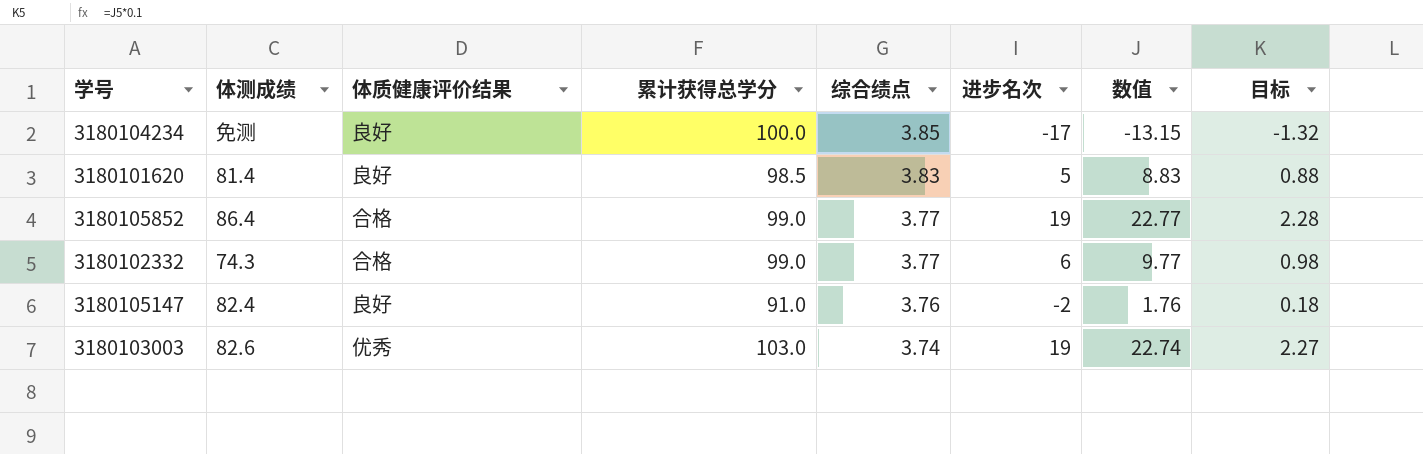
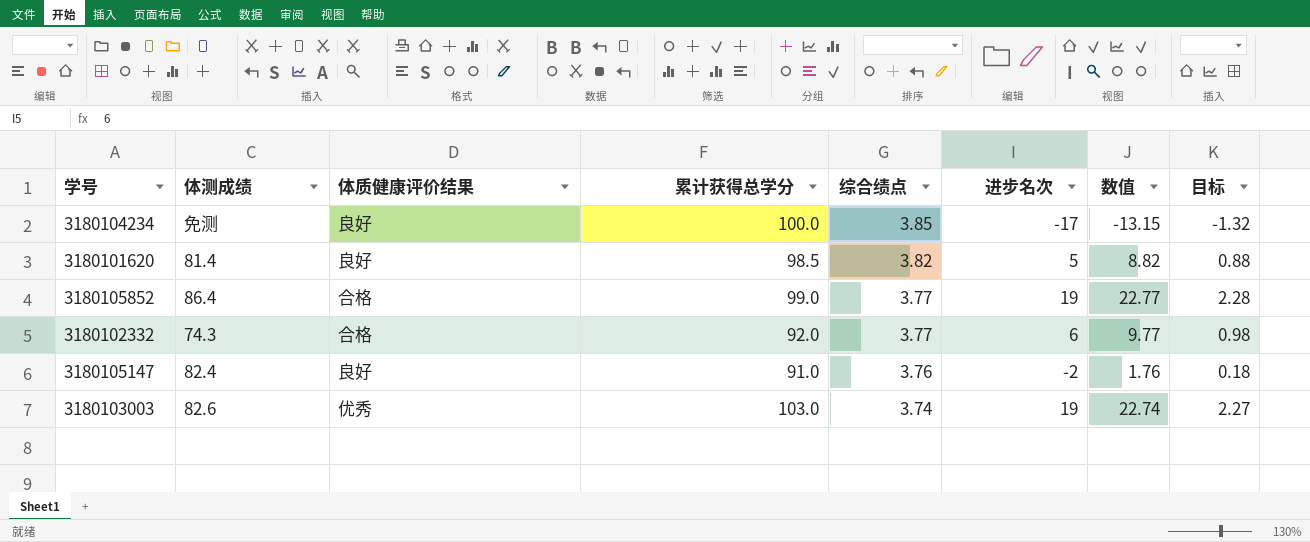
3180101620 | 综合绩点: 3.83 -> 3.82
3180101620 | 数值: 8.83 -> 8.82
3180102332 | 累计获得总学分: 99.0 -> 92.0

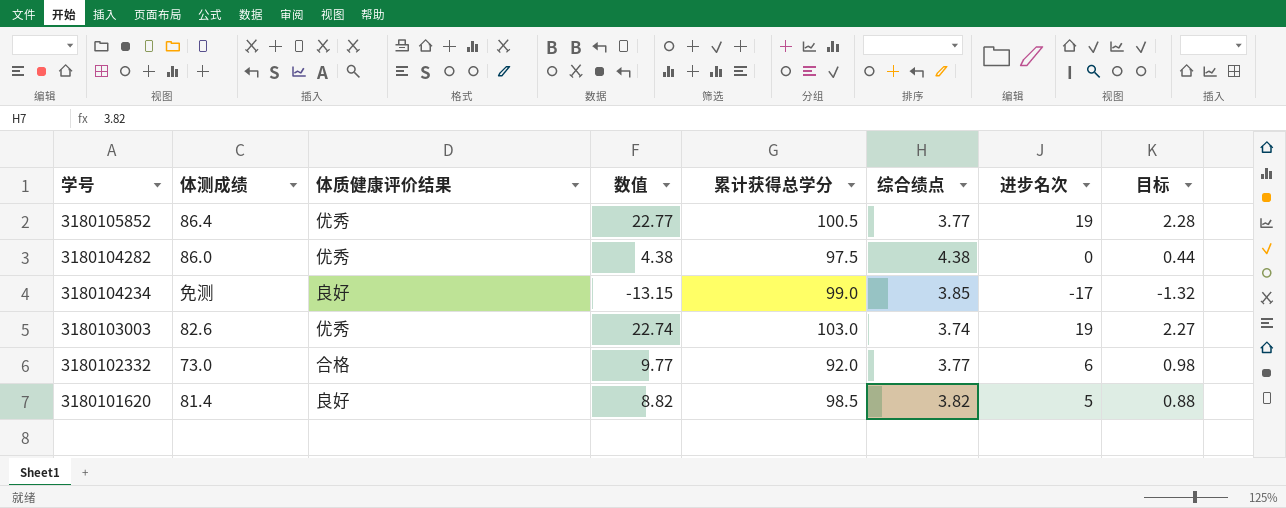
row order: 综合绩点 descending -> 学号 descending
column 数值 | position: 7 -> 4
row 3180105147: 82.4 | 良好 | 91.0 | 3.76 | -2 | 1.76 | 0.18 -> none
3180105852 | 体质健康评价结果: 合格 -> 优秀
3180105852 | 累计获得总学分: 99.0 -> 100.5
row 3180104282: none -> 86.0 | 优秀 | 4.38 | 97.5 | 4.38 | 0 | 0.44
3180104234 | 累计获得总学分: 100.0 -> 99.0
3180102332 | 体测成绩: 74.3 -> 73.0

